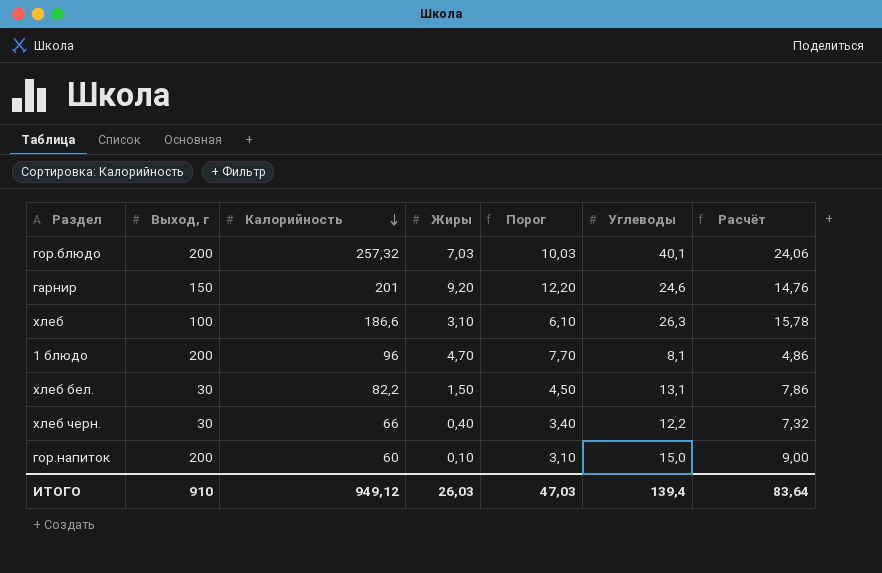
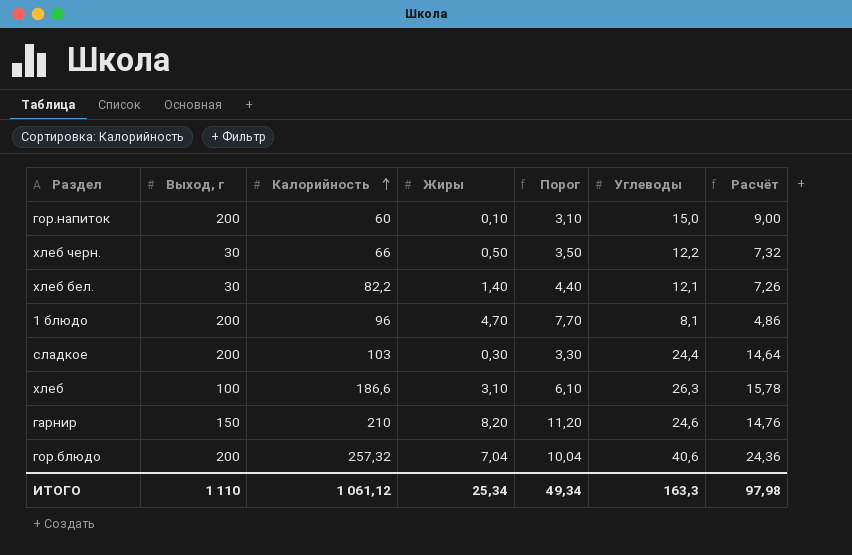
row order: Калорийность descending -> Калорийность ascending
хлеб черн. | Жиры: 0,40 -> 0,50
хлеб черн. | Порог: 3,40 -> 3,50
хлеб бел. | Жиры: 1,50 -> 1,40
хлеб бел. | Порог: 4,50 -> 4,40
хлеб бел. | Углеводы: 13,1 -> 12,1
хлеб бел. | Расчёт: 7,86 -> 7,26
row сладкое: none -> 200 | 103 | 0,30 | 3,30 | 24,4 | 14,64
гарнир | Калорийность: 201 -> 210
гарнир | Жиры: 9,20 -> 8,20
гарнир | Порог: 12,20 -> 11,20
гор.блюдо | Жиры: 7,03 -> 7,04
гор.блюдо | Порог: 10,03 -> 10,04
гор.блюдо | Углеводы: 40,1 -> 40,6
гор.блюдо | Расчёт: 24,06 -> 24,36
ИТОГО | Выход, г: 910 -> 1 110
ИТОГО | Калорийность: 949,12 -> 1 061,12
ИТОГО | Жиры: 26,03 -> 25,34
ИТОГО | Порог: 47,03 -> 49,34
ИТОГО | Углеводы: 139,4 -> 163,3
ИТОГО | Расчёт: 83,64 -> 97,98

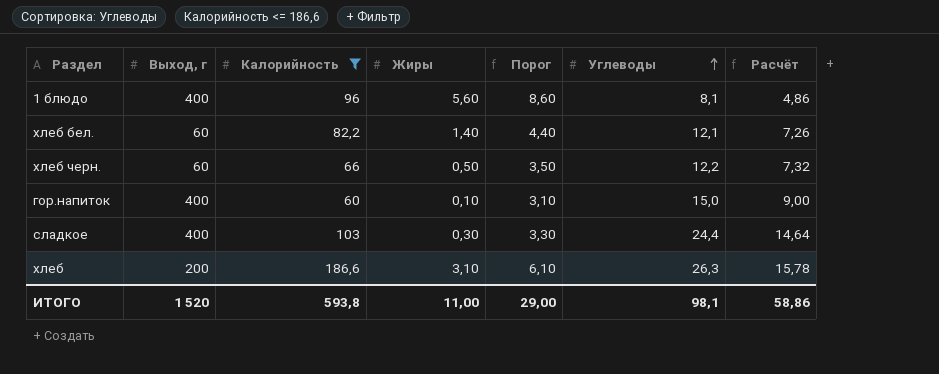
filter: none -> Калорийность <= 186,6
row order: Калорийность ascending -> Углеводы ascending
1 блюдо | Выход, г: 200 -> 400
1 блюдо | Жиры: 4,70 -> 5,60
1 блюдо | Порог: 7,70 -> 8,60
хлеб бел. | Выход, г: 30 -> 60
хлеб черн. | Выход, г: 30 -> 60
гор.напиток | Выход, г: 200 -> 400
сладкое | Выход, г: 200 -> 400
хлеб | Выход, г: 100 -> 200
ИТОГО | Выход, г: 1 110 -> 1 520
ИТОГО | Калорийность: 1 061,12 -> 593,8
ИТОГО | Жиры: 25,34 -> 11,00
ИТОГО | Порог: 49,34 -> 29,00
ИТОГО | Углеводы: 163,3 -> 98,1
ИТОГО | Расчёт: 97,98 -> 58,86

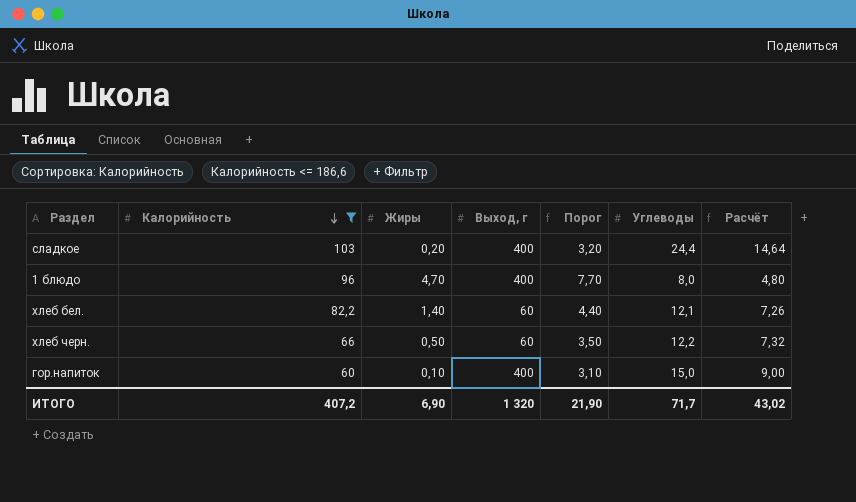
row order: Углеводы ascending -> Калорийность descending
column Выход, г | position: 2 -> 4
row хлеб: 200 | 186,6 | 3,10 | 6,10 | 26,3 | 15,78 -> none
сладкое | Жиры: 0,30 -> 0,20
сладкое | Порог: 3,30 -> 3,20
1 блюдо | Жиры: 5,60 -> 4,70
1 блюдо | Порог: 8,60 -> 7,70
1 блюдо | Углеводы: 8,1 -> 8,0
1 блюдо | Расчёт: 4,86 -> 4,80
ИТОГО | Калорийность: 593,8 -> 407,2
ИТОГО | Жиры: 11,00 -> 6,90
ИТОГО | Выход, г: 1 520 -> 1 320
ИТОГО | Порог: 29,00 -> 21,90
ИТОГО | Углеводы: 98,1 -> 71,7
ИТОГО | Расчёт: 58,86 -> 43,02

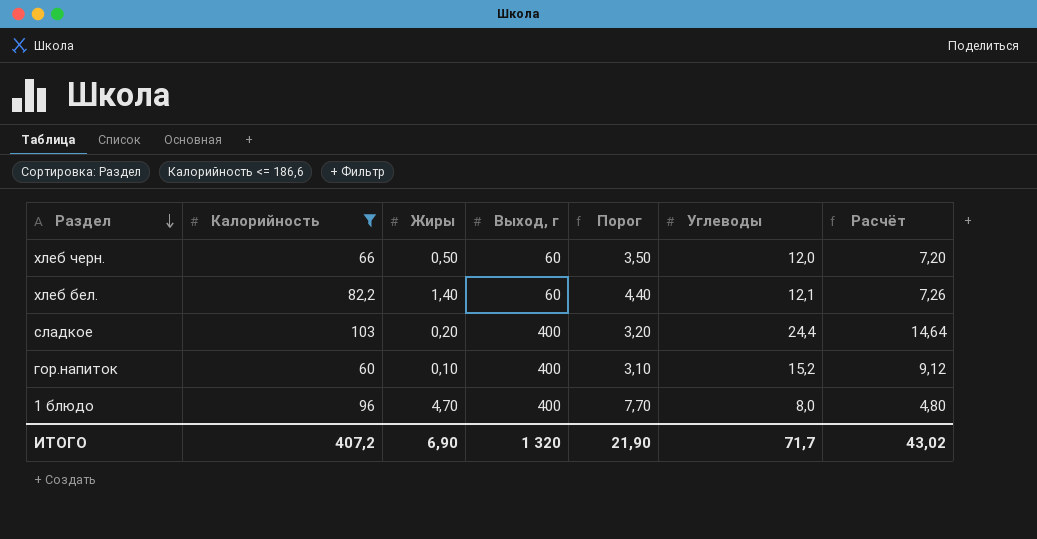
row order: Калорийность descending -> Раздел descending
хлеб черн. | Углеводы: 12,2 -> 12,0
хлеб черн. | Расчёт: 7,32 -> 7,20
гор.напиток | Углеводы: 15,0 -> 15,2
гор.напиток | Расчёт: 9,00 -> 9,12

